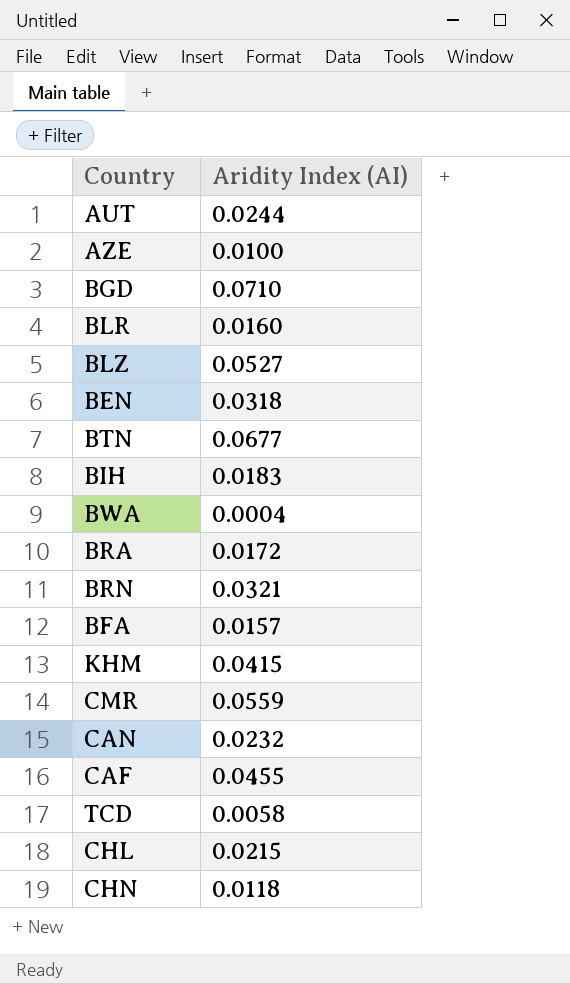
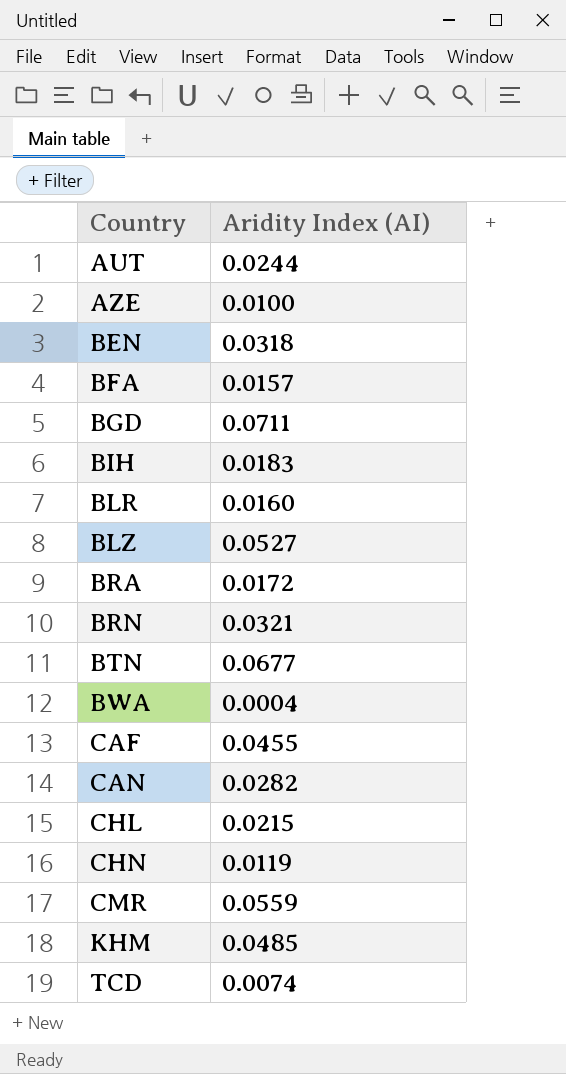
row order: none -> Country ascending
BGD | Aridity Index (AI): 0.0710 -> 0.0711
CAN | Aridity Index (AI): 0.0232 -> 0.0282
CHN | Aridity Index (AI): 0.0118 -> 0.0119
KHM | Aridity Index (AI): 0.0415 -> 0.0485
TCD | Aridity Index (AI): 0.0058 -> 0.0074

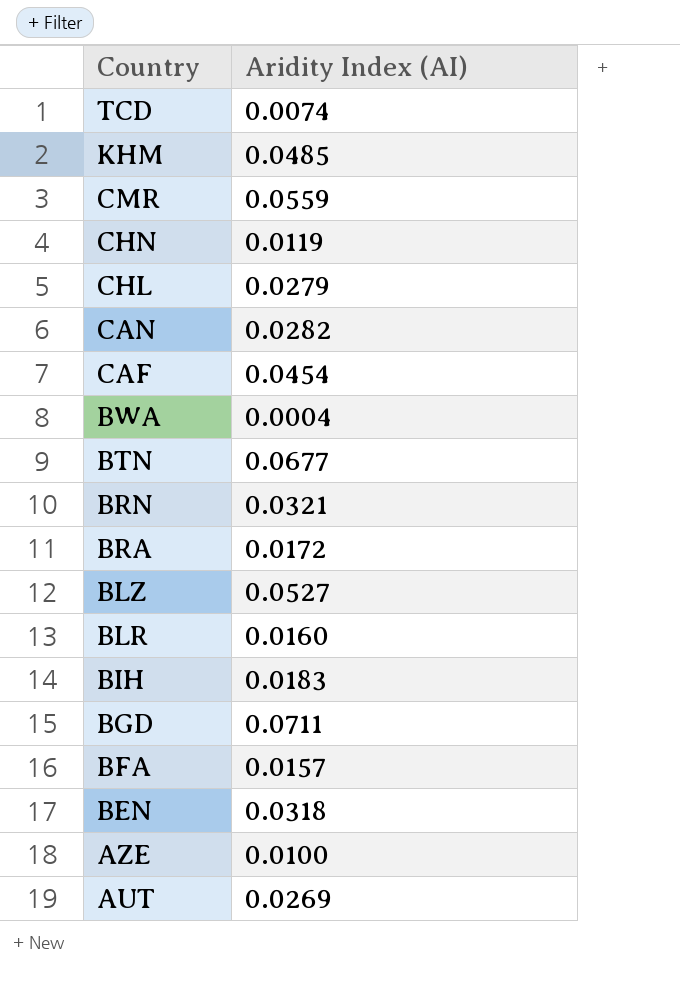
row order: Country ascending -> Country descending
CHL | Aridity Index (AI): 0.0215 -> 0.0279
CAF | Aridity Index (AI): 0.0455 -> 0.0454
AUT | Aridity Index (AI): 0.0244 -> 0.0269

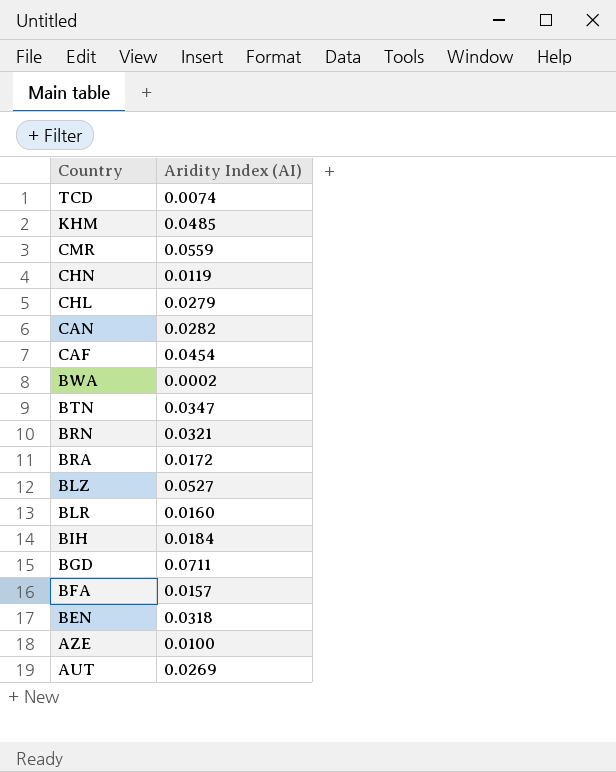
BWA | Aridity Index (AI): 0.0004 -> 0.0002
BTN | Aridity Index (AI): 0.0677 -> 0.0347
BIH | Aridity Index (AI): 0.0183 -> 0.0184

